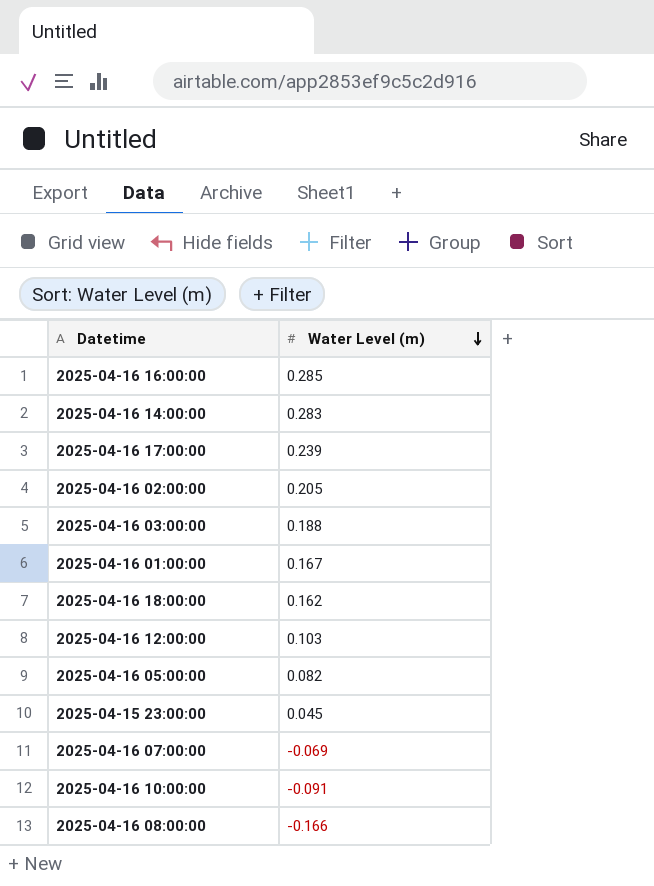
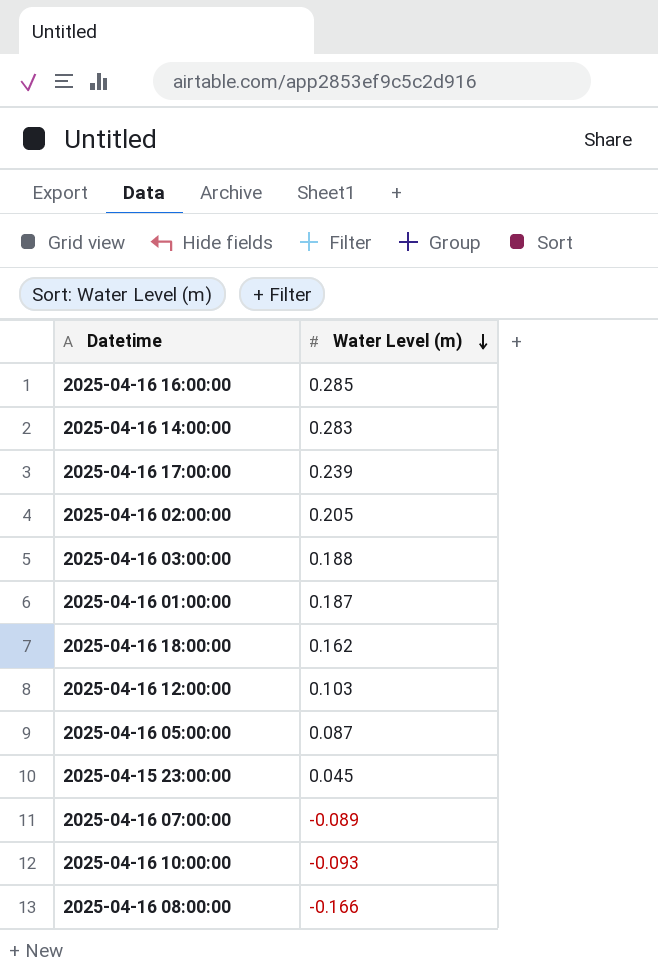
2025-04-16 01:00:00 | Water Level (m): 0.167 -> 0.187
2025-04-16 05:00:00 | Water Level (m): 0.082 -> 0.087
2025-04-16 07:00:00 | Water Level (m): -0.069 -> -0.089
2025-04-16 10:00:00 | Water Level (m): -0.091 -> -0.093

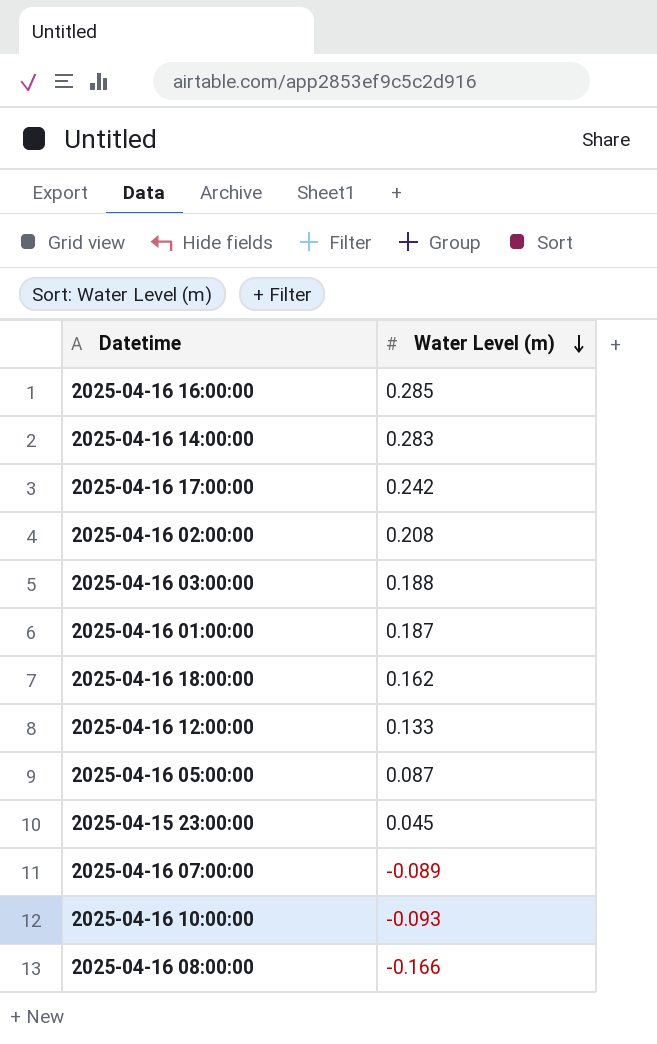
2025-04-16 17:00:00 | Water Level (m): 0.239 -> 0.242
2025-04-16 02:00:00 | Water Level (m): 0.205 -> 0.208
2025-04-16 12:00:00 | Water Level (m): 0.103 -> 0.133

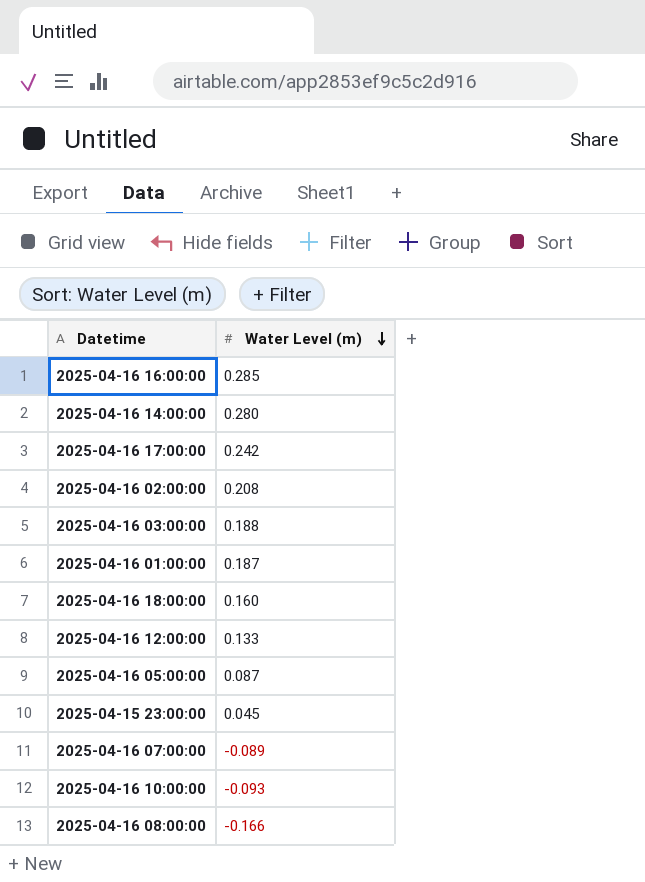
2025-04-16 14:00:00 | Water Level (m): 0.283 -> 0.280
2025-04-16 18:00:00 | Water Level (m): 0.162 -> 0.160

